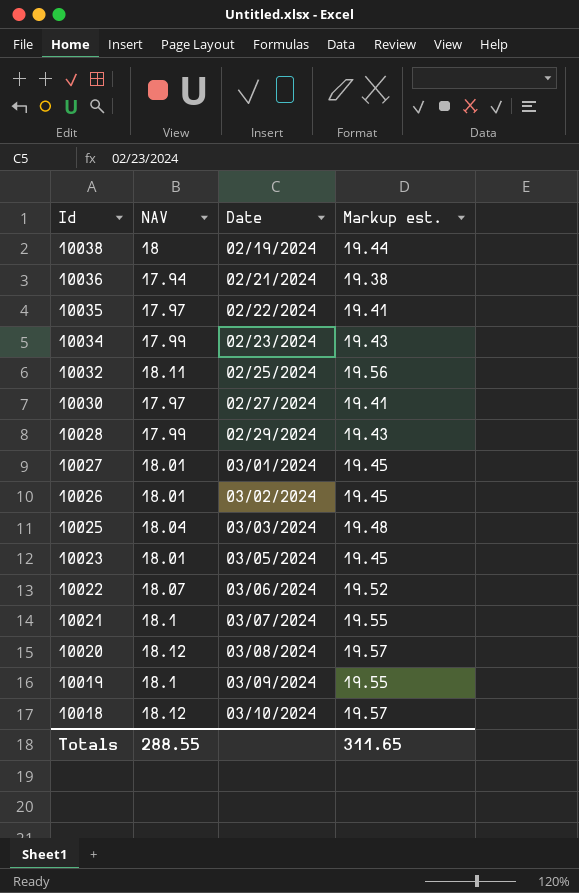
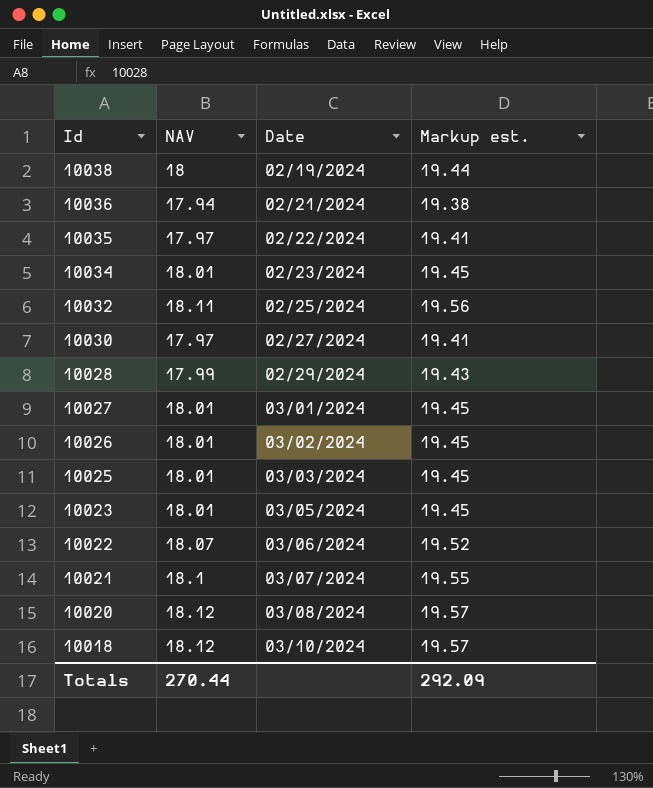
row 10019: 18.1 | 03/09/2024 | 19.55 -> none
10034 | NAV: 17.99 -> 18.01
10034 | Markup est.: 19.43 -> 19.45
10025 | NAV: 18.04 -> 18.01
10025 | Markup est.: 19.48 -> 19.45
Totals | NAV: 288.55 -> 270.44
Totals | Markup est.: 311.65 -> 292.09

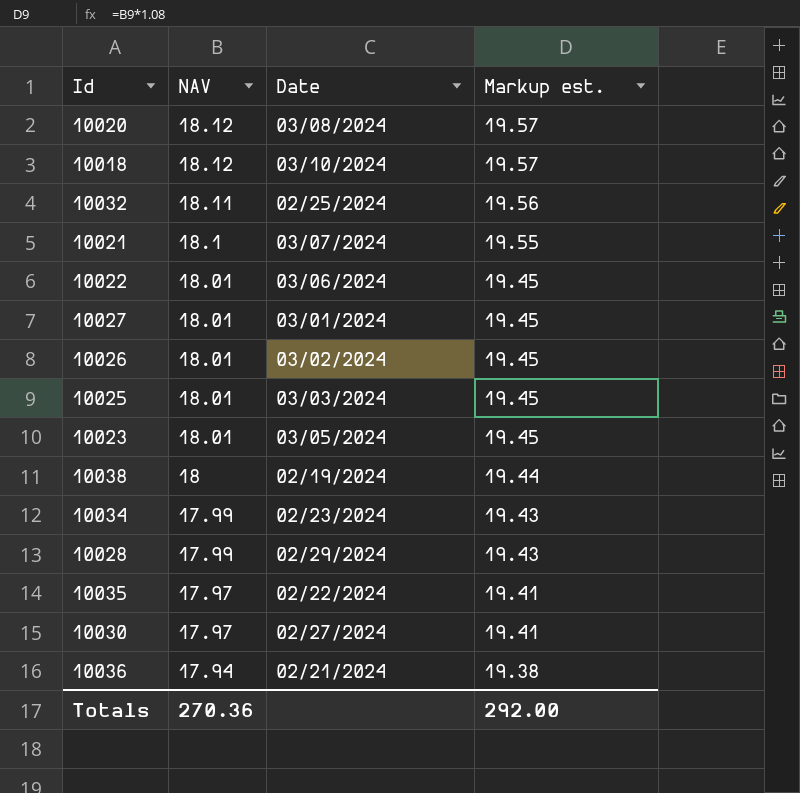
row order: Id descending -> NAV descending
10022 | NAV: 18.07 -> 18.01
10022 | Markup est.: 19.52 -> 19.45
10034 | NAV: 18.01 -> 17.99
10034 | Markup est.: 19.45 -> 19.43
Totals | NAV: 270.44 -> 270.36
Totals | Markup est.: 292.09 -> 292.00

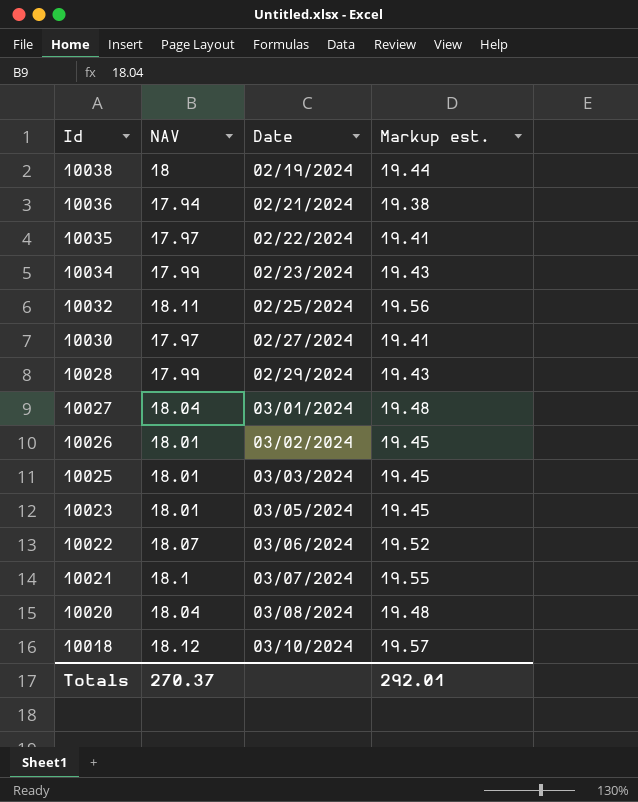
row order: NAV descending -> Id descending
10027 | NAV: 18.01 -> 18.04
10027 | Markup est.: 19.45 -> 19.48
10022 | NAV: 18.01 -> 18.07
10022 | Markup est.: 19.45 -> 19.52
10020 | NAV: 18.12 -> 18.04
10020 | Markup est.: 19.57 -> 19.48
Totals | NAV: 270.36 -> 270.37
Totals | Markup est.: 292.00 -> 292.01

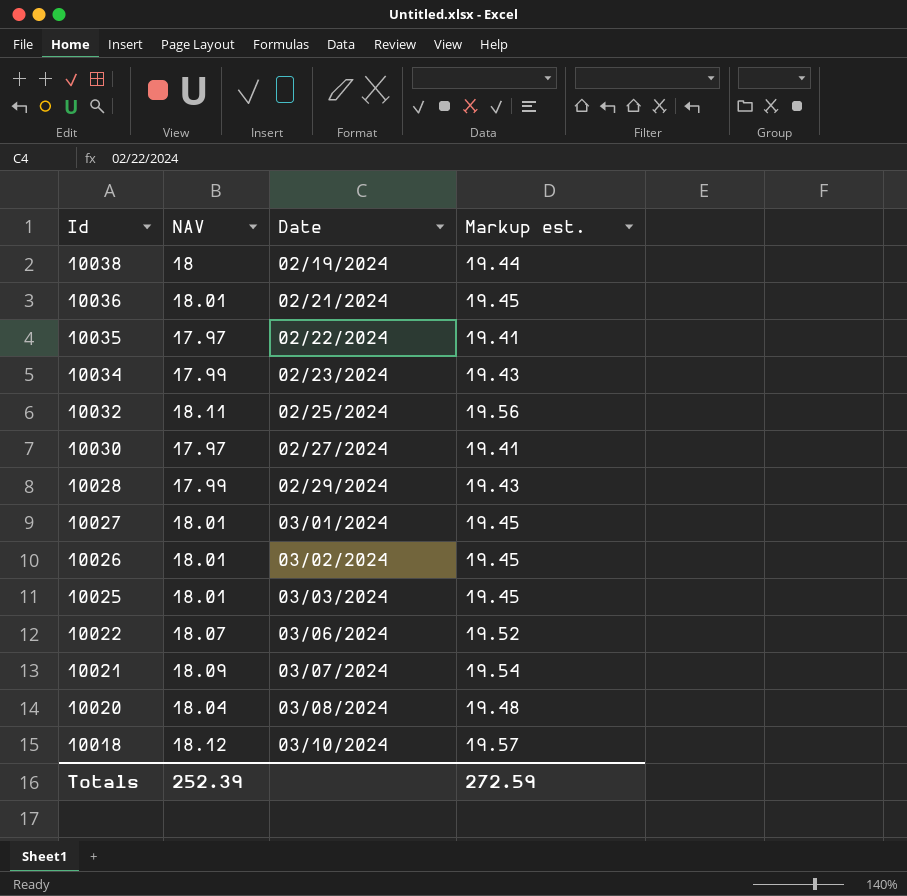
row 10023: 18.01 | 03/05/2024 | 19.45 -> none
10036 | NAV: 17.94 -> 18.01
10036 | Markup est.: 19.38 -> 19.45
10027 | NAV: 18.04 -> 18.01
10027 | Markup est.: 19.48 -> 19.45
10021 | NAV: 18.1 -> 18.09
10021 | Markup est.: 19.55 -> 19.54
Totals | NAV: 270.37 -> 252.39
Totals | Markup est.: 292.01 -> 272.59

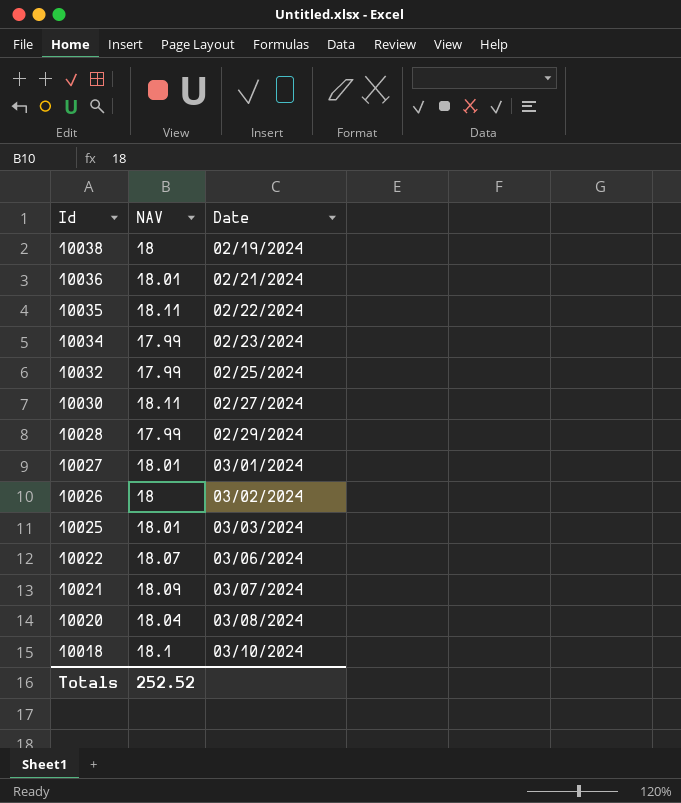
column Markup est. | formula: [NAV] * 1.08 -> none
10035 | NAV: 17.97 -> 18.11
10032 | NAV: 18.11 -> 17.99
10030 | NAV: 17.97 -> 18.11
10026 | NAV: 18.01 -> 18
10018 | NAV: 18.12 -> 18.1
Totals | NAV: 252.39 -> 252.52

